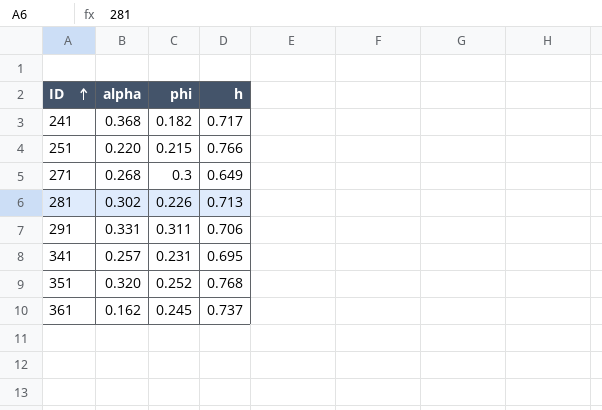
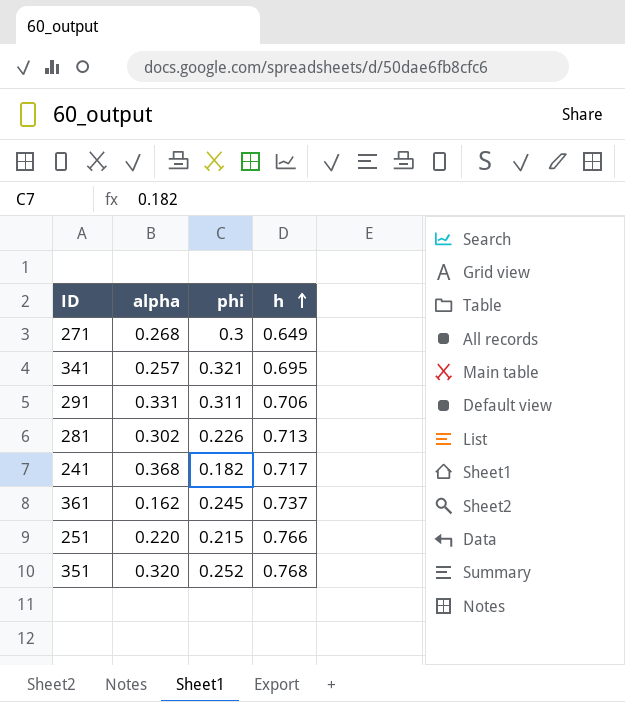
row order: ID ascending -> h ascending
341 | phi: 0.231 -> 0.321

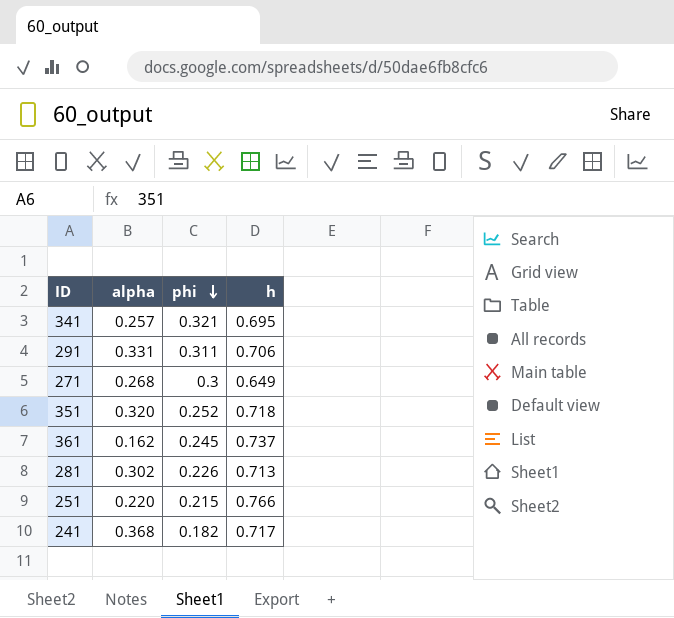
row order: h ascending -> phi descending
351 | h: 0.768 -> 0.718

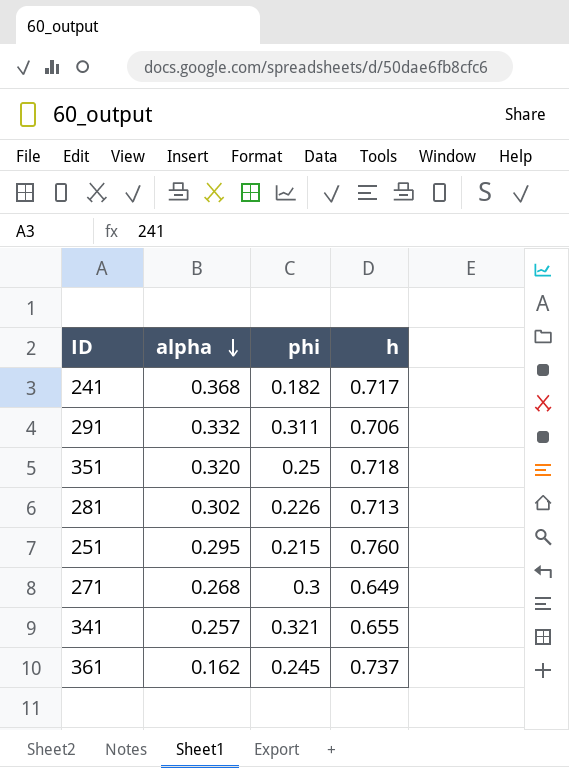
row order: phi descending -> alpha descending
291 | alpha: 0.331 -> 0.332
351 | phi: 0.252 -> 0.25
251 | alpha: 0.220 -> 0.295
251 | h: 0.766 -> 0.760
341 | h: 0.695 -> 0.655

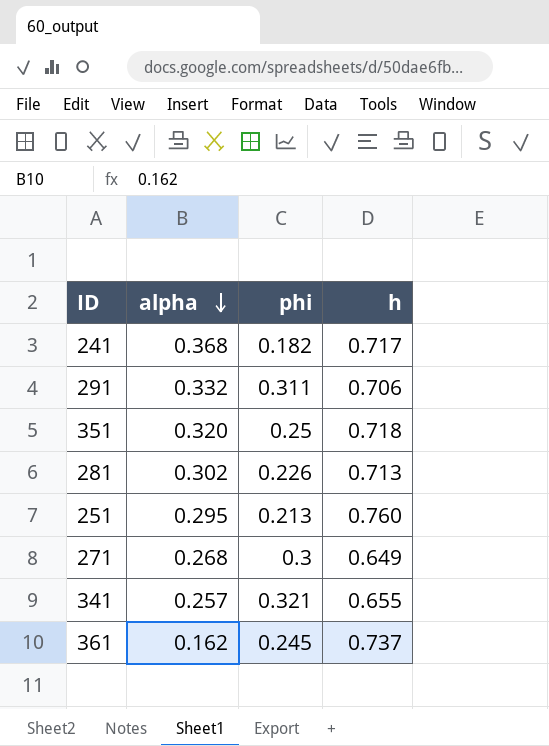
251 | phi: 0.215 -> 0.213

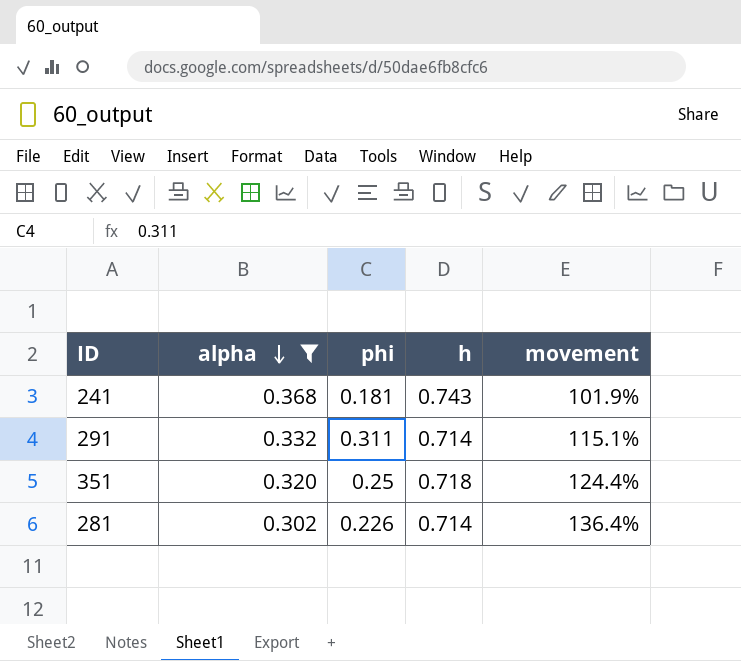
filter: none -> alpha >= 0.302
column movement | formula: none -> ([h] - [alpha]) / [alpha]
241 | phi: 0.182 -> 0.181
241 | h: 0.717 -> 0.743
291 | h: 0.706 -> 0.714
281 | h: 0.713 -> 0.714

